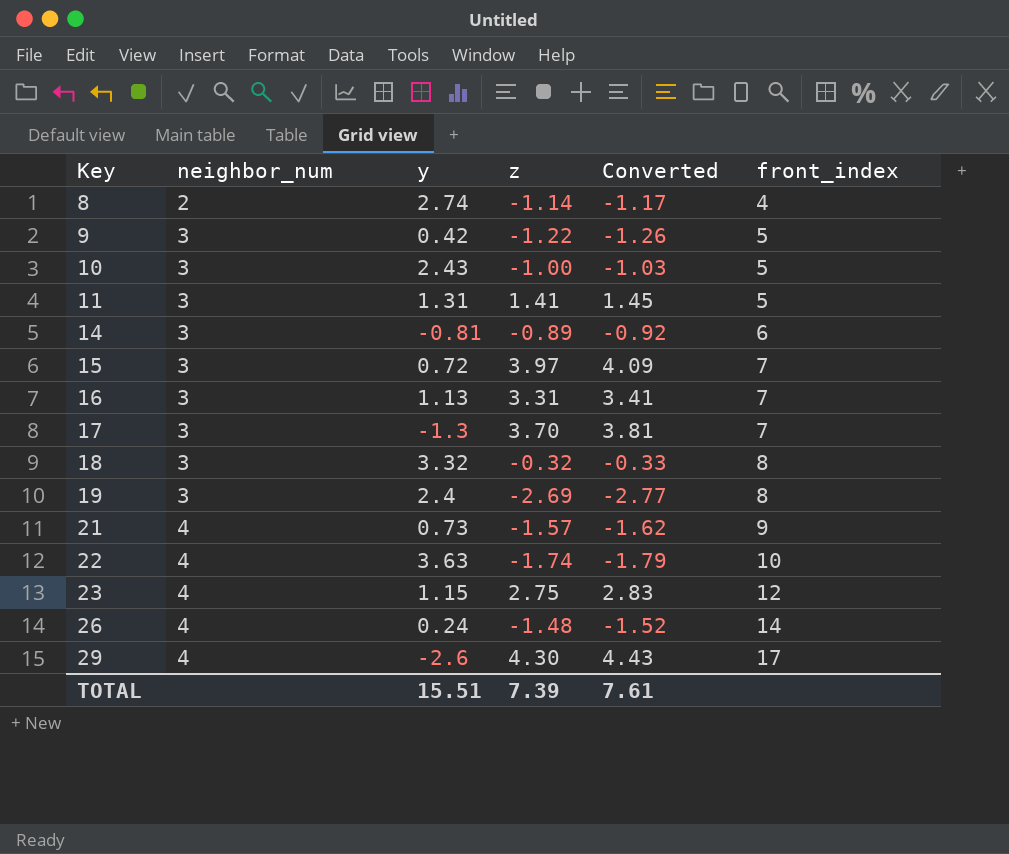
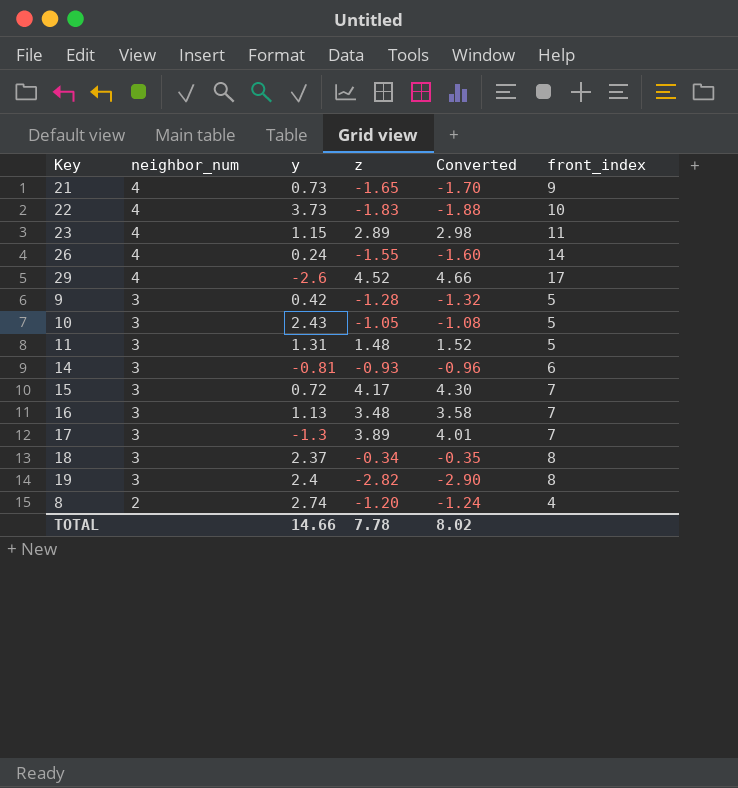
row order: Key ascending -> neighbor_num descending
21 | z: -1.57 -> -1.65
21 | Converted: -1.62 -> -1.70
22 | y: 3.63 -> 3.73
22 | z: -1.74 -> -1.83
22 | Converted: -1.79 -> -1.88
23 | z: 2.75 -> 2.89
23 | Converted: 2.83 -> 2.98
23 | front_index: 12 -> 11
26 | z: -1.48 -> -1.55
26 | Converted: -1.52 -> -1.60
29 | z: 4.30 -> 4.52
29 | Converted: 4.43 -> 4.66
9 | z: -1.22 -> -1.28
9 | Converted: -1.26 -> -1.32
10 | z: -1.00 -> -1.05
10 | Converted: -1.03 -> -1.08
11 | z: 1.41 -> 1.48
11 | Converted: 1.45 -> 1.52
14 | z: -0.89 -> -0.93
14 | Converted: -0.92 -> -0.96
15 | z: 3.97 -> 4.17
15 | Converted: 4.09 -> 4.30
16 | z: 3.31 -> 3.48
16 | Converted: 3.41 -> 3.58
17 | z: 3.70 -> 3.89
17 | Converted: 3.81 -> 4.01
18 | y: 3.32 -> 2.37
18 | z: -0.32 -> -0.34
18 | Converted: -0.33 -> -0.35
19 | z: -2.69 -> -2.82
19 | Converted: -2.77 -> -2.90
8 | z: -1.14 -> -1.20
8 | Converted: -1.17 -> -1.24
TOTAL | y: 15.51 -> 14.66
TOTAL | z: 7.39 -> 7.78
TOTAL | Converted: 7.61 -> 8.02

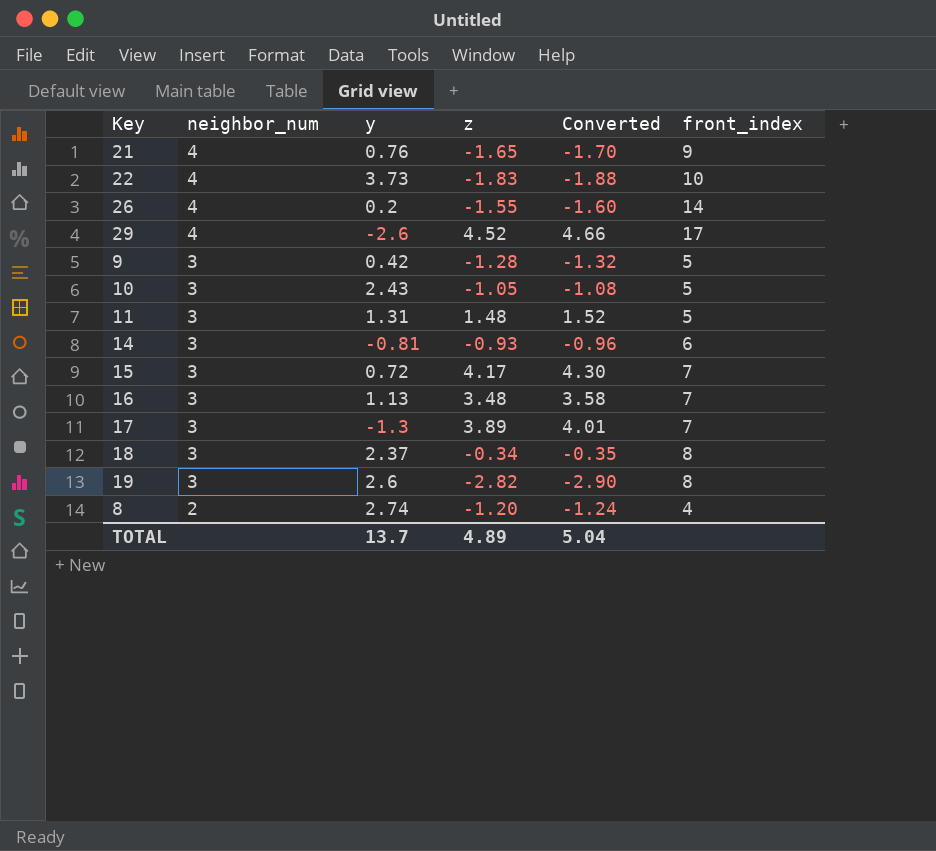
row 23: 4 | 1.15 | 2.89 | 2.98 | 11 -> none
21 | y: 0.73 -> 0.76
26 | y: 0.24 -> 0.2
19 | y: 2.4 -> 2.6
TOTAL | y: 14.66 -> 13.7
TOTAL | z: 7.78 -> 4.89
TOTAL | Converted: 8.02 -> 5.04

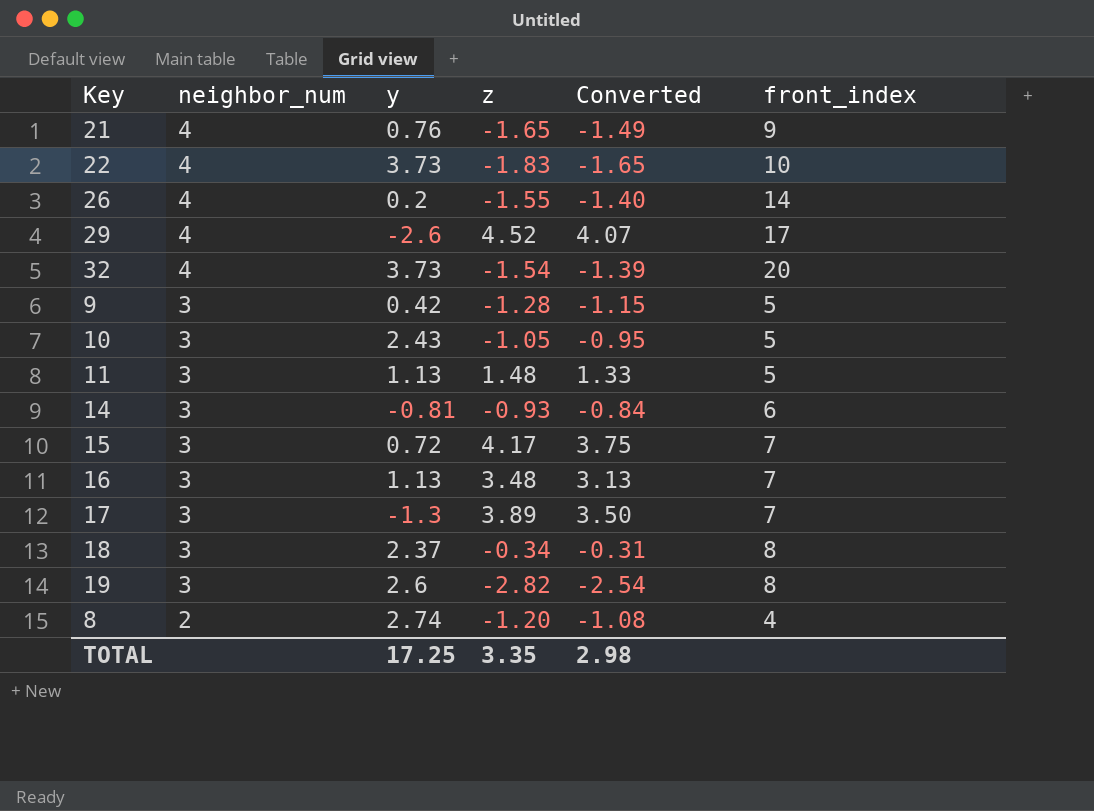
column Converted | formula: [z] * 1.03 -> [z] * 0.9
row 32: none -> 4 | 3.73 | -1.54 | -1.39 | 20
11 | y: 1.31 -> 1.13
TOTAL | y: 13.7 -> 17.25
TOTAL | z: 4.89 -> 3.35
TOTAL | Converted: 5.04 -> 2.98

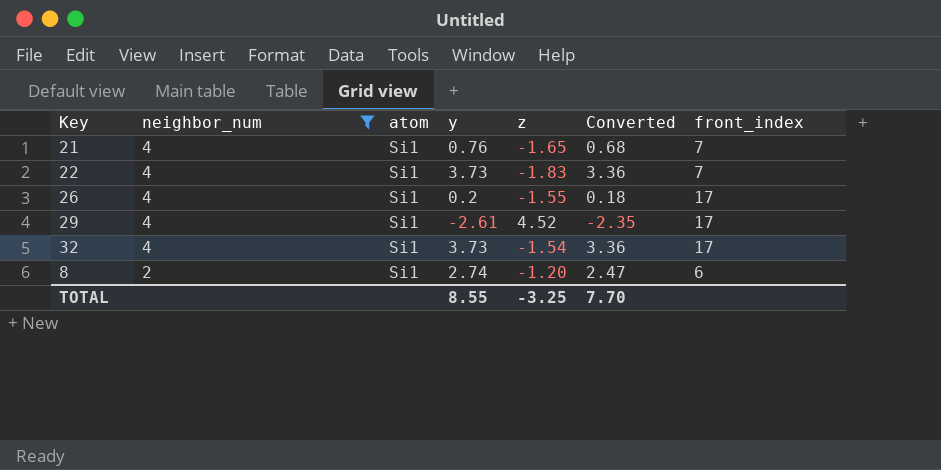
filter: none -> neighbor_num != 3
column atom | position: none -> 3
column Converted | formula: [z] * 0.9 -> [y] * 0.9
21 | front_index: 9 -> 7
22 | front_index: 10 -> 7
26 | front_index: 14 -> 17
29 | y: -2.6 -> -2.61
32 | front_index: 20 -> 17
8 | front_index: 4 -> 6
TOTAL | y: 17.25 -> 8.55
TOTAL | z: 3.35 -> -3.25
TOTAL | Converted: 2.98 -> 7.70

